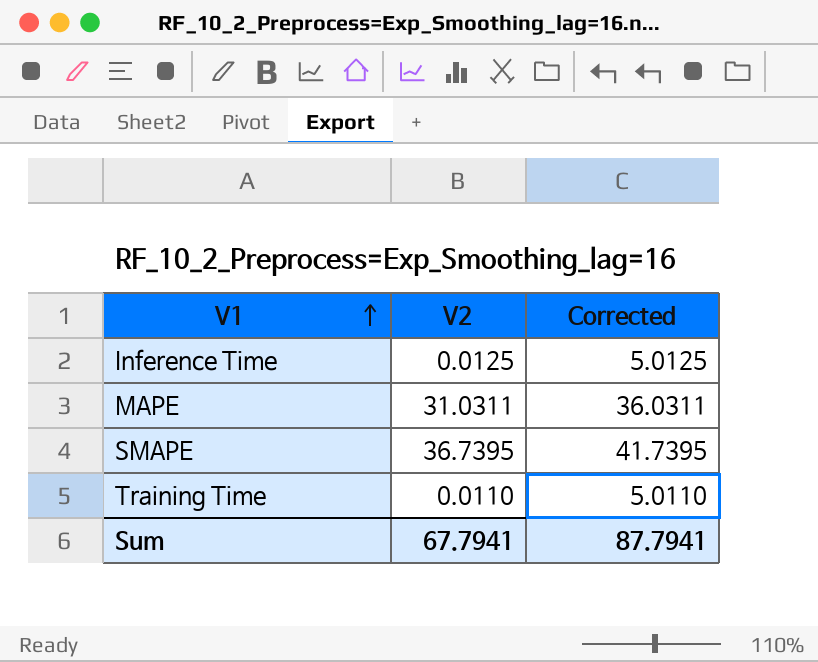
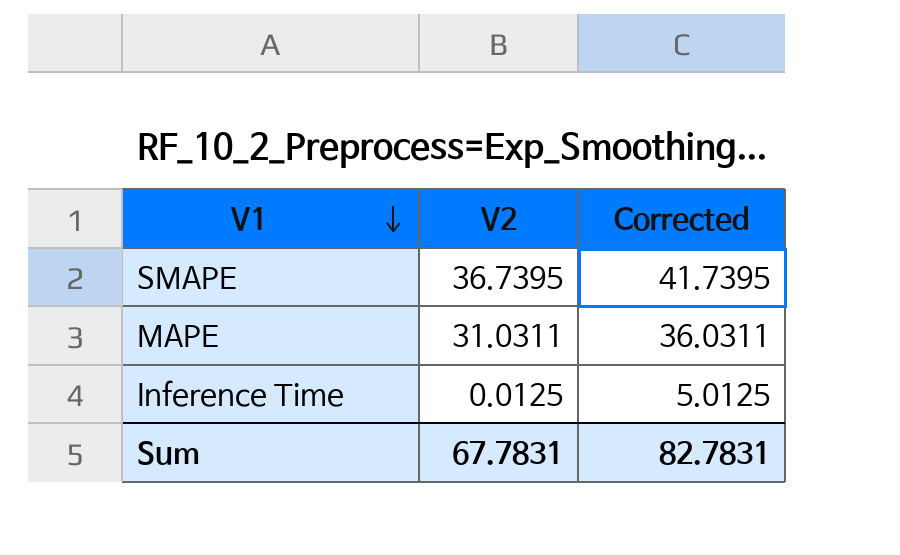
row order: V1 ascending -> V1 descending
row Training Time: 0.0110 | 5.0110 -> none
Sum | V2: 67.7941 -> 67.7831
Sum | Corrected: 87.7941 -> 82.7831

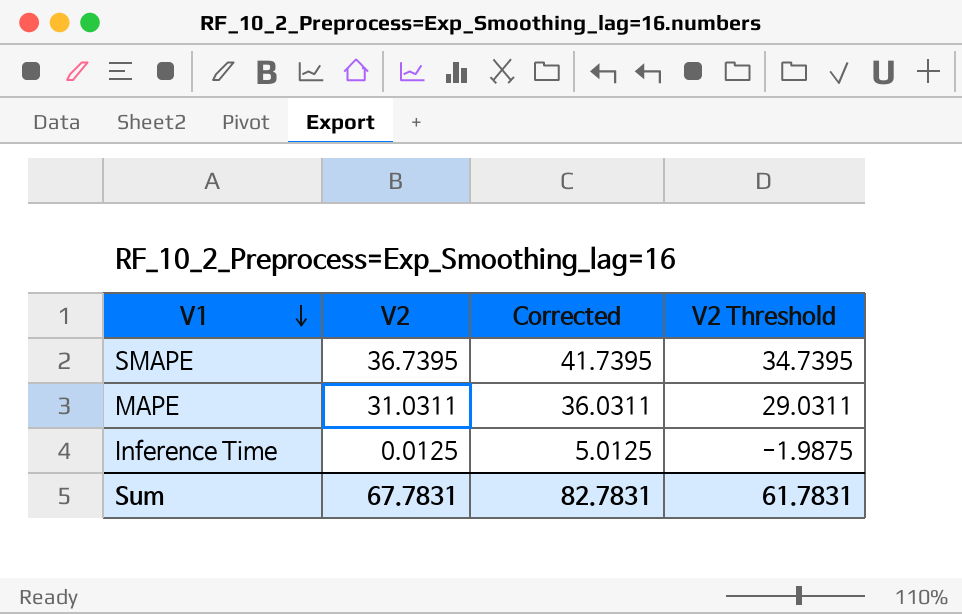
column V2 Threshold | formula: none -> [V2] - 2

